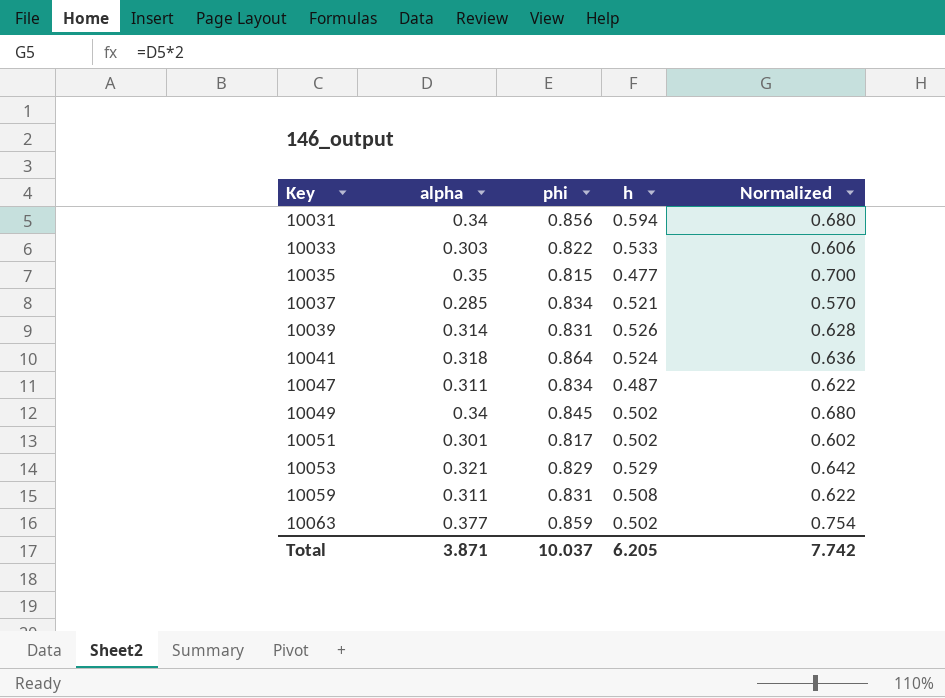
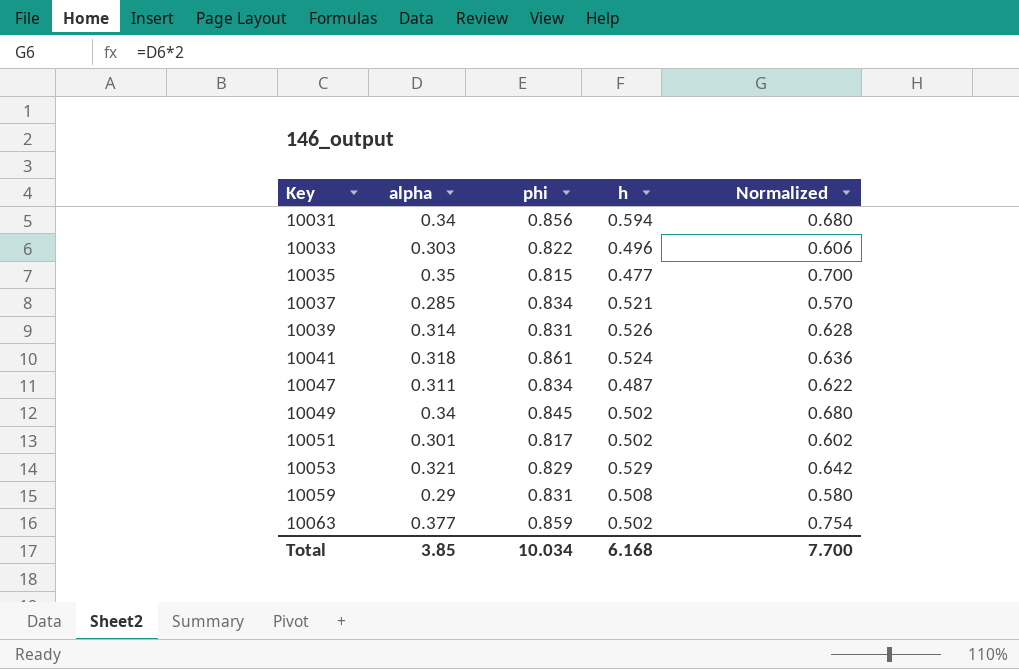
10033 | h: 0.533 -> 0.496
10041 | phi: 0.864 -> 0.861
10059 | alpha: 0.311 -> 0.29
10059 | Normalized: 0.622 -> 0.580
Total | alpha: 3.871 -> 3.85
Total | phi: 10.037 -> 10.034
Total | h: 6.205 -> 6.168
Total | Normalized: 7.742 -> 7.700

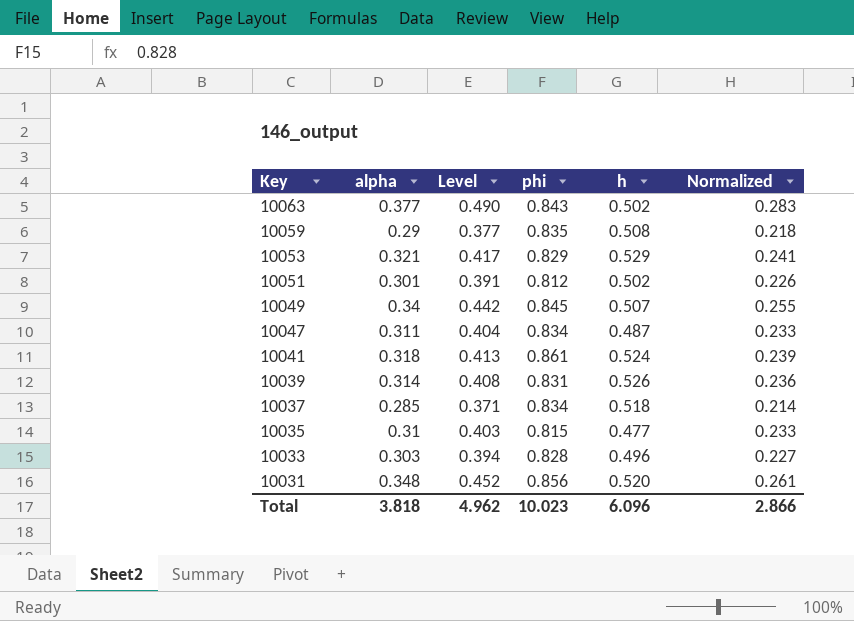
row order: Key ascending -> Key descending
column Level | formula: none -> [alpha] * 1.3
column Normalized | formula: [alpha] * 2 -> [alpha] * 0.75
10063 | phi: 0.859 -> 0.843
10059 | phi: 0.831 -> 0.835
10051 | phi: 0.817 -> 0.812
10049 | h: 0.502 -> 0.507
10037 | h: 0.521 -> 0.518
10035 | alpha: 0.35 -> 0.31
10033 | phi: 0.822 -> 0.828
10031 | alpha: 0.34 -> 0.348
10031 | h: 0.594 -> 0.520
Total | alpha: 3.85 -> 3.818
Total | phi: 10.034 -> 10.023
Total | h: 6.168 -> 6.096
Total | Normalized: 7.700 -> 2.866

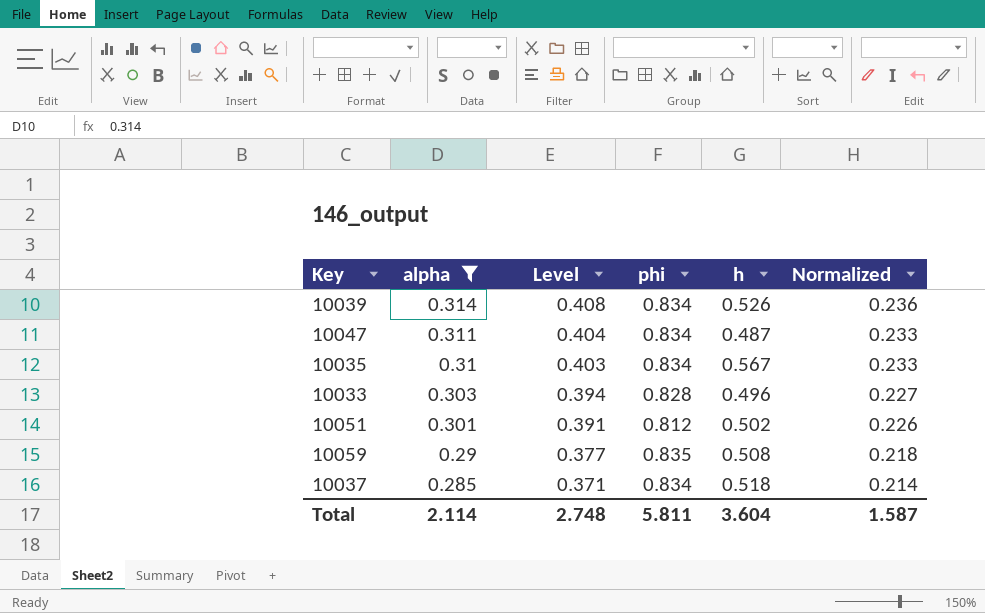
filter: none -> alpha <= 0.314
row order: Key descending -> alpha descending
10039 | phi: 0.831 -> 0.834
10035 | phi: 0.815 -> 0.834
10035 | h: 0.477 -> 0.567
Total | alpha: 3.818 -> 2.114
Total | Level: 4.962 -> 2.748
Total | phi: 10.023 -> 5.811
Total | h: 6.096 -> 3.604
Total | Normalized: 2.866 -> 1.587

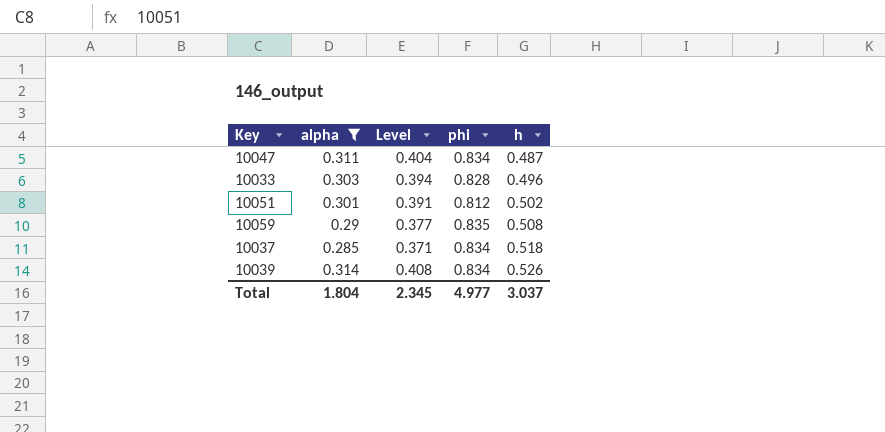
row order: alpha descending -> h ascending
column Normalized | formula: [alpha] * 0.75 -> none
row 10035: 0.31 | 0.403 | 0.834 | 0.567 | 0.233 -> none
Total | alpha: 2.114 -> 1.804
Total | Level: 2.748 -> 2.345
Total | phi: 5.811 -> 4.977
Total | h: 3.604 -> 3.037

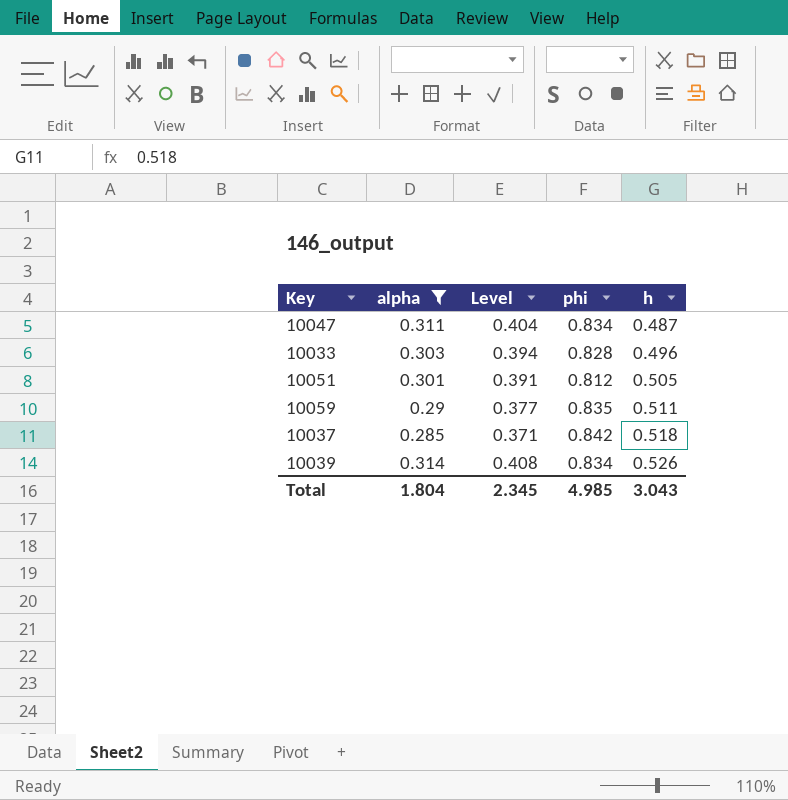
10051 | h: 0.502 -> 0.505
10059 | h: 0.508 -> 0.511
10037 | phi: 0.834 -> 0.842
Total | phi: 4.977 -> 4.985
Total | h: 3.037 -> 3.043

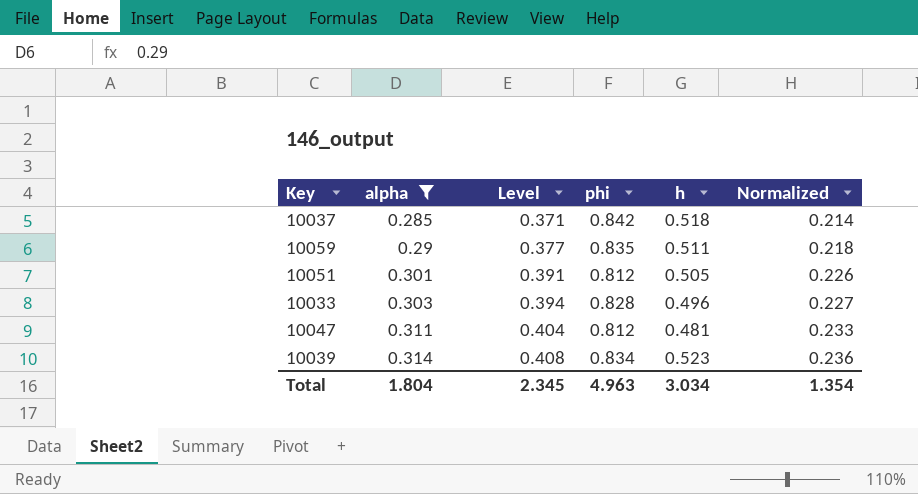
row order: h ascending -> alpha ascending
column Normalized | formula: none -> [alpha] * 0.75
10047 | phi: 0.834 -> 0.812
10047 | h: 0.487 -> 0.481
10039 | h: 0.526 -> 0.523
Total | phi: 4.985 -> 4.963
Total | h: 3.043 -> 3.034

